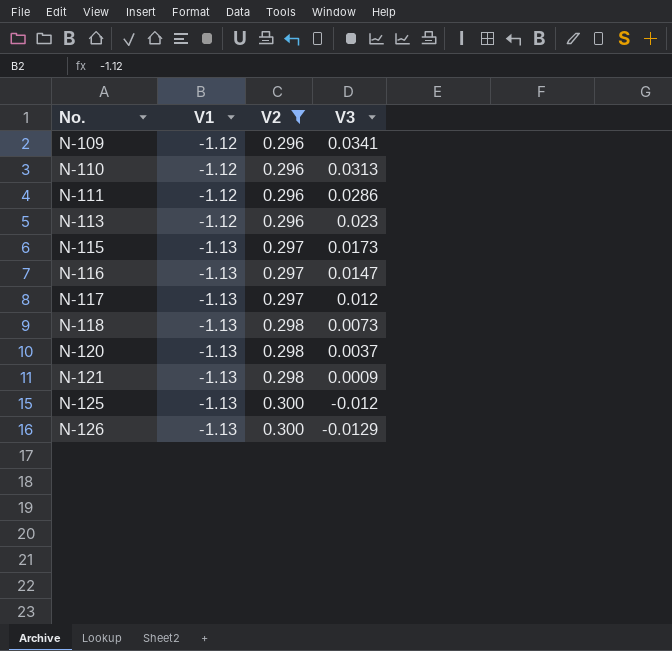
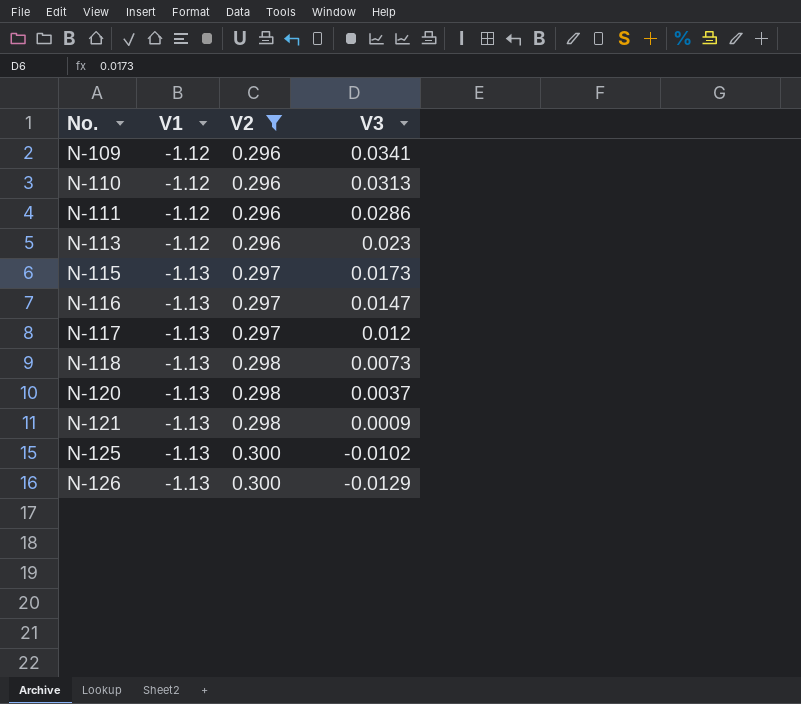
N-125 | V3: -0.012 -> -0.0102

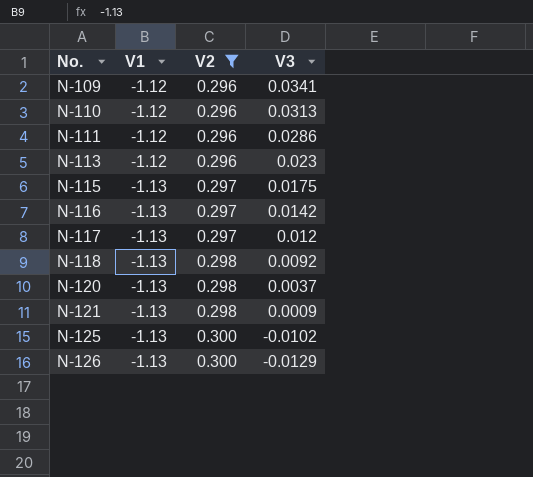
N-115 | V3: 0.0173 -> 0.0175
N-116 | V3: 0.0147 -> 0.0142
N-118 | V3: 0.0073 -> 0.0092

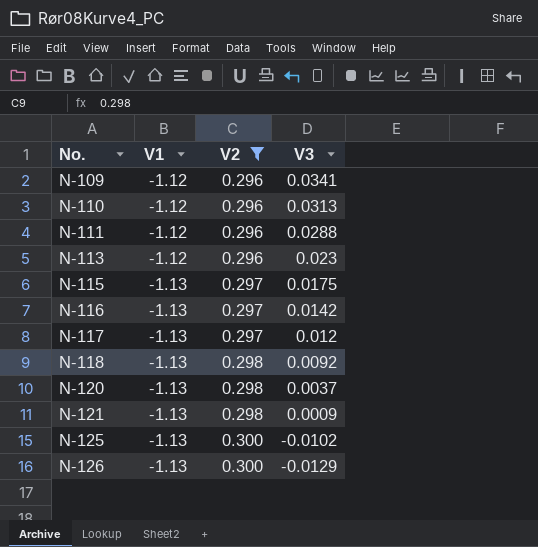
N-111 | V3: 0.0286 -> 0.0288

